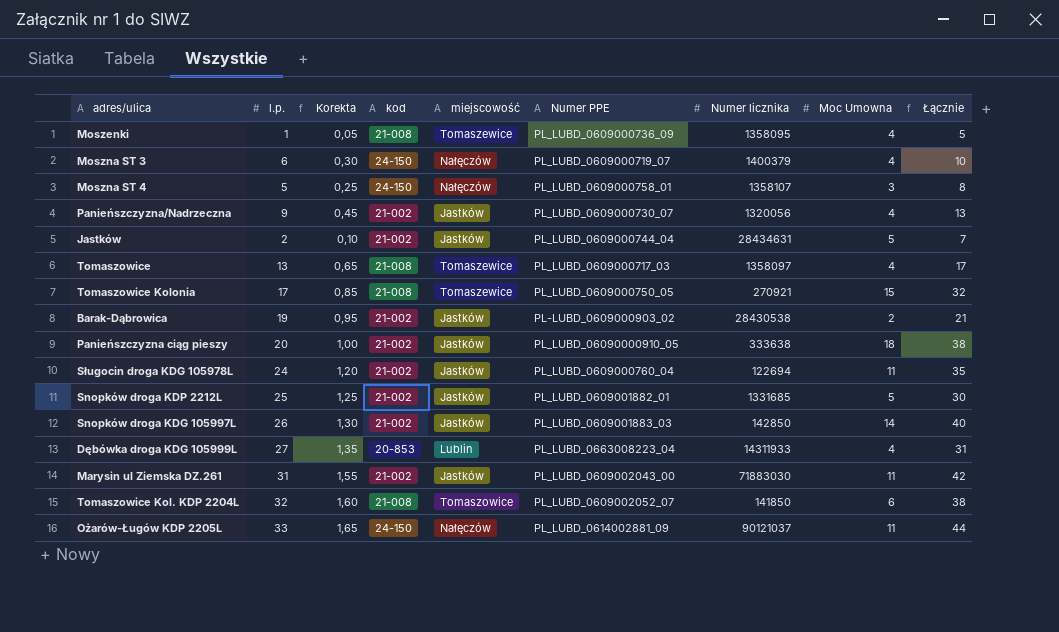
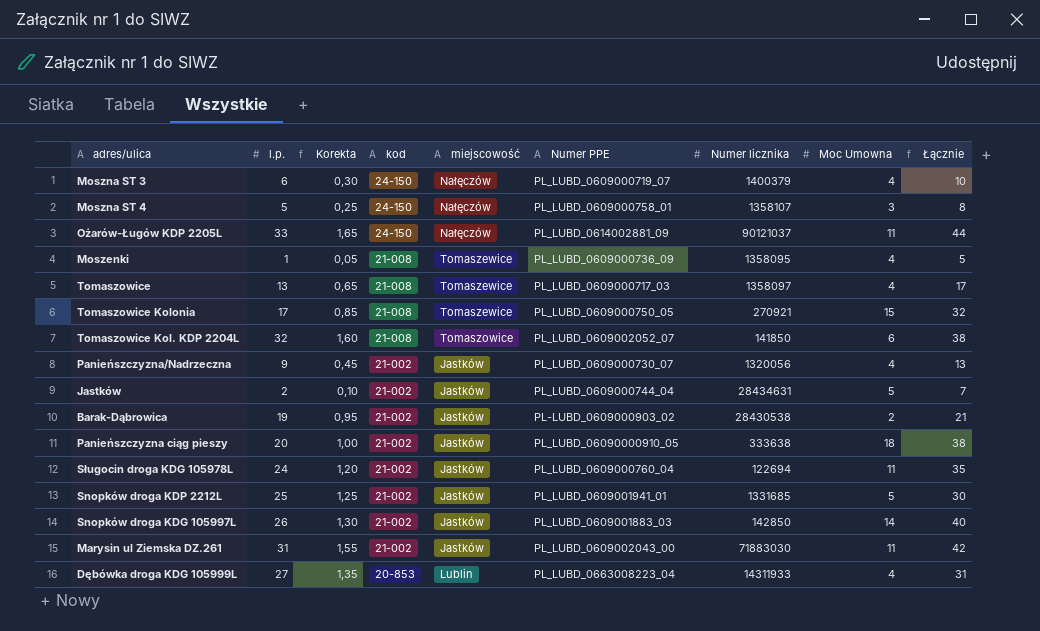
row order: none -> kod descending
Snopków droga KDP 2212L | Numer PPE: PL_LUBD_0609001882_01 -> PL_LUBD_0609001941_01

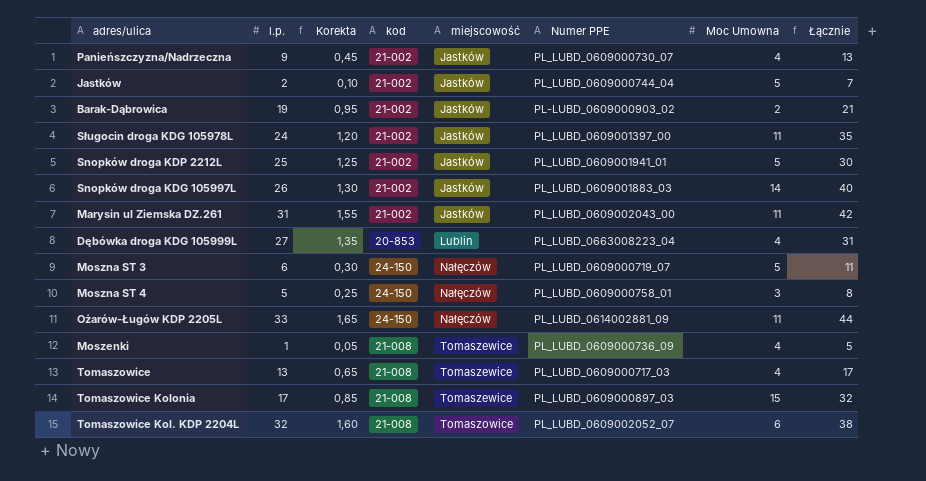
row order: kod descending -> miejscowość ascending
column Numer licznika | position: 7 -> none
row Panieńszczyzna ciąg pieszy: 20 | 1,00 | 21-002 | Jastków | PL_LUBD_06090000910_05 | 333638 | 18 | 38 -> none
Sługocin droga KDG 105978L | Numer PPE: PL_LUBD_0609000760_04 -> PL_LUBD_0609001397_00
Moszna ST 3 | Moc Umowna: 4 -> 5
Moszna ST 3 | Łącznie: 10 -> 11
Tomaszowice Kolonia | Numer PPE: PL_LUBD_0609000750_05 -> PL_LUBD_0609000897_03

